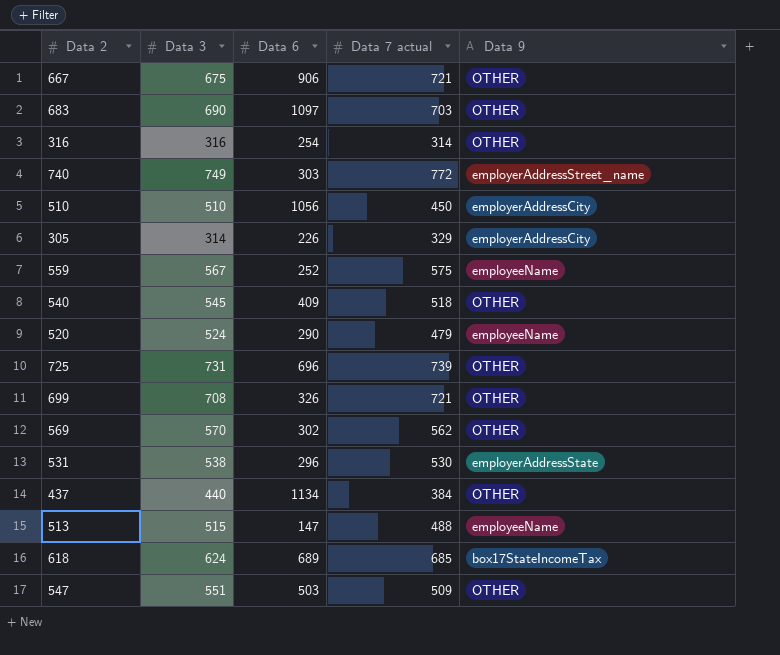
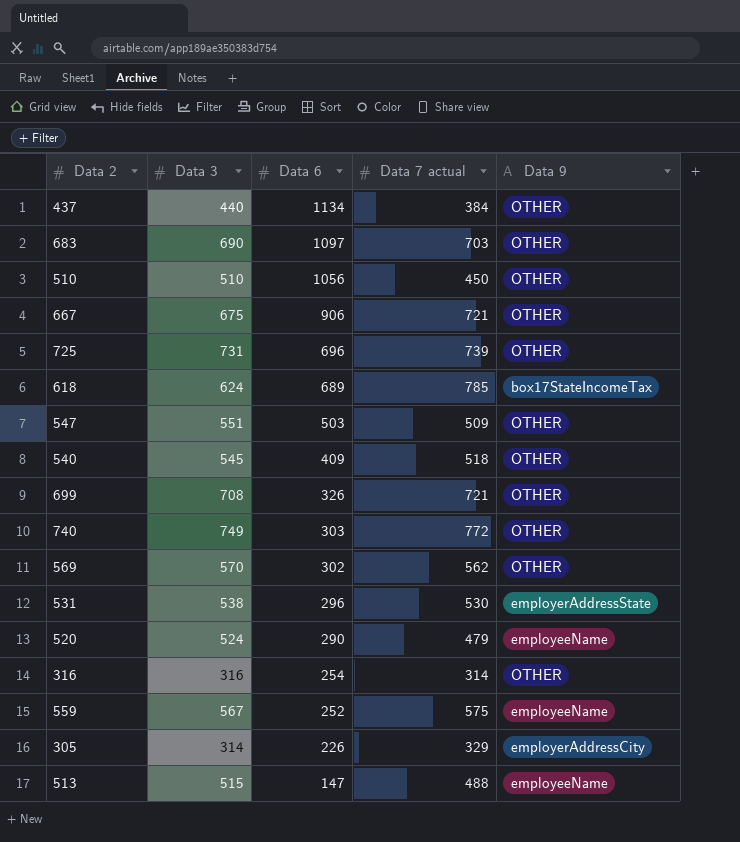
row order: none -> Data 6 descending
510 | Data 9: employerAddressCity -> OTHER
618 | Data 7 actual: 685 -> 785
740 | Data 9: employerAddressStreet_name -> OTHER

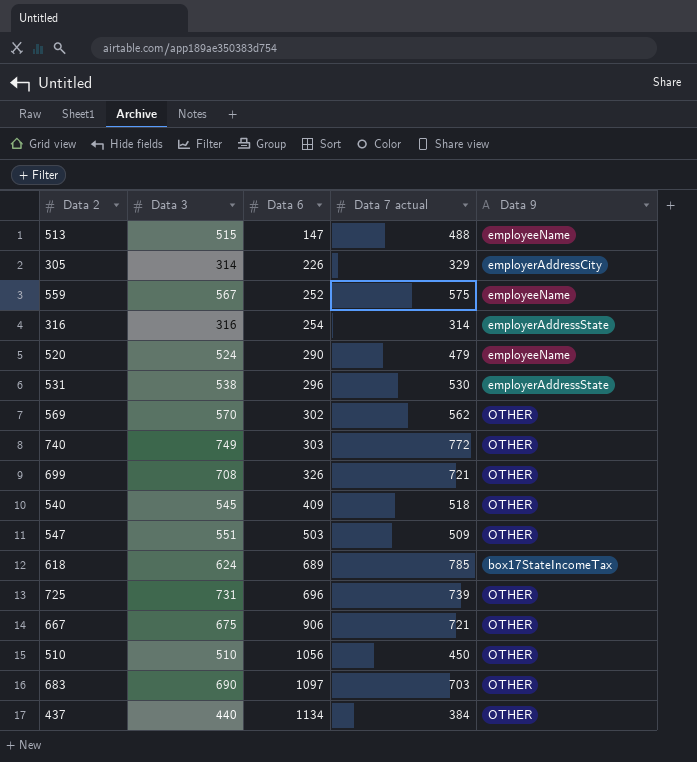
row order: Data 6 descending -> Data 6 ascending
316 | Data 9: OTHER -> employerAddressState

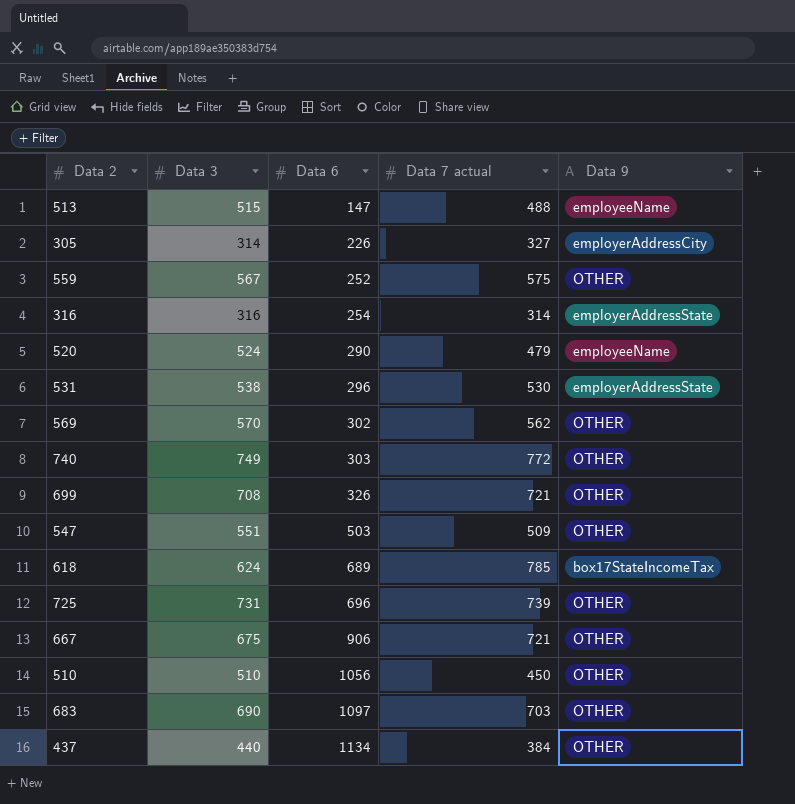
row 540: 545 | 409 | 518 | OTHER -> none
305 | Data 7 actual: 329 -> 327
559 | Data 9: employeeName -> OTHER

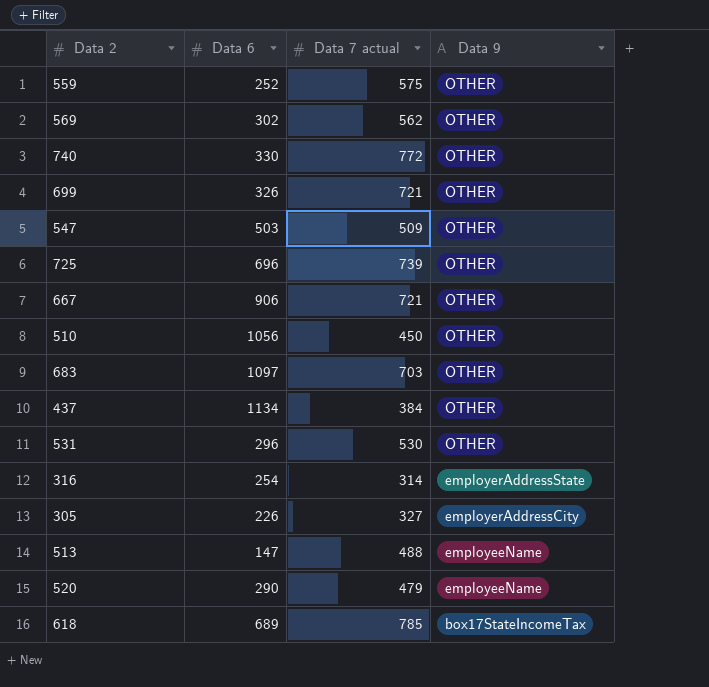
row order: Data 6 ascending -> Data 9 descending
column Data 3 | position: 2 -> none
740 | Data 6: 303 -> 330
531 | Data 9: employerAddressState -> OTHER

